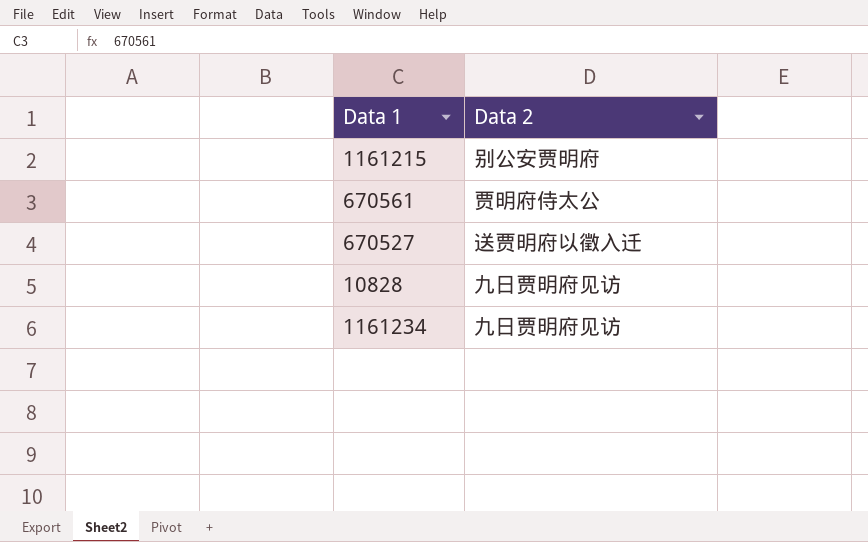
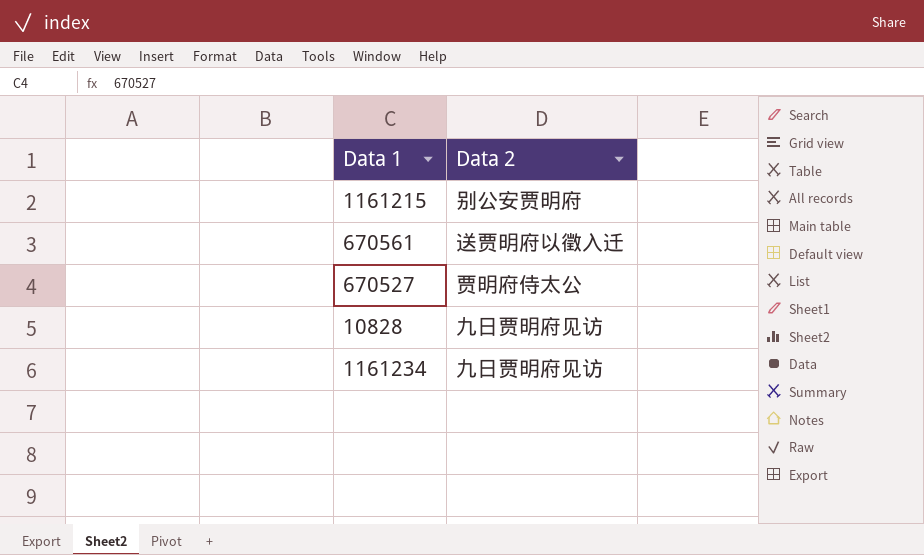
670561 | Data 2: 贾明府侍太公 -> 送贾明府以徵入迁
670527 | Data 2: 送贾明府以徵入迁 -> 贾明府侍太公

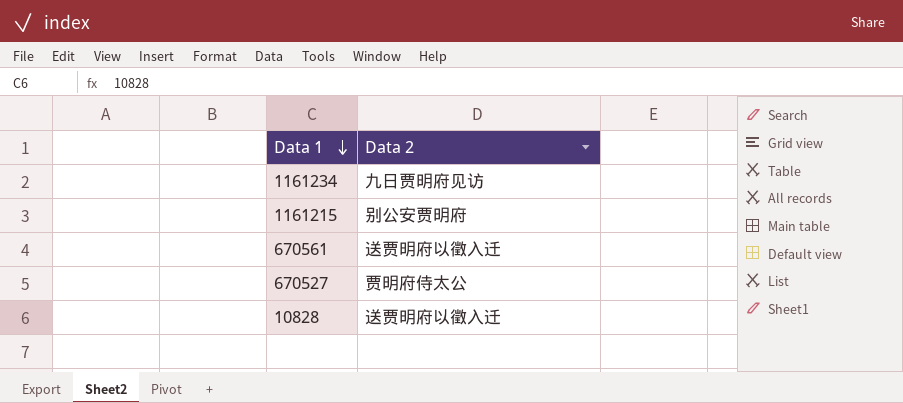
row order: none -> Data 1 descending
10828 | Data 2: 九日贾明府见访 -> 送贾明府以徵入迁

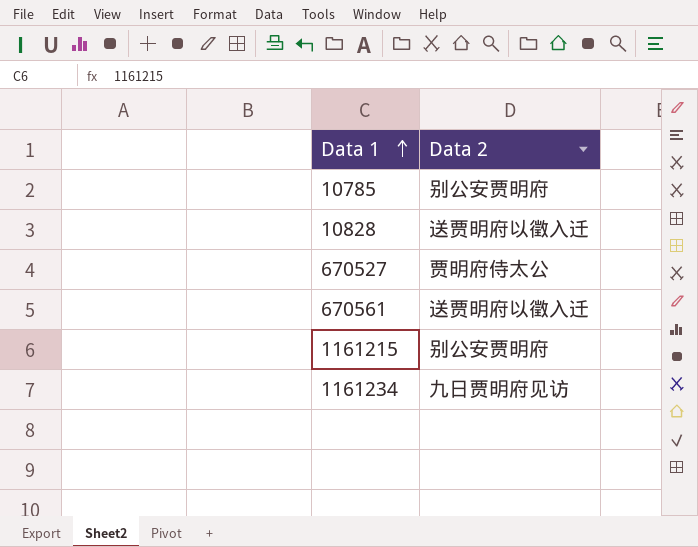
row order: Data 1 descending -> Data 1 ascending
row 10785: none -> 别公安贾明府

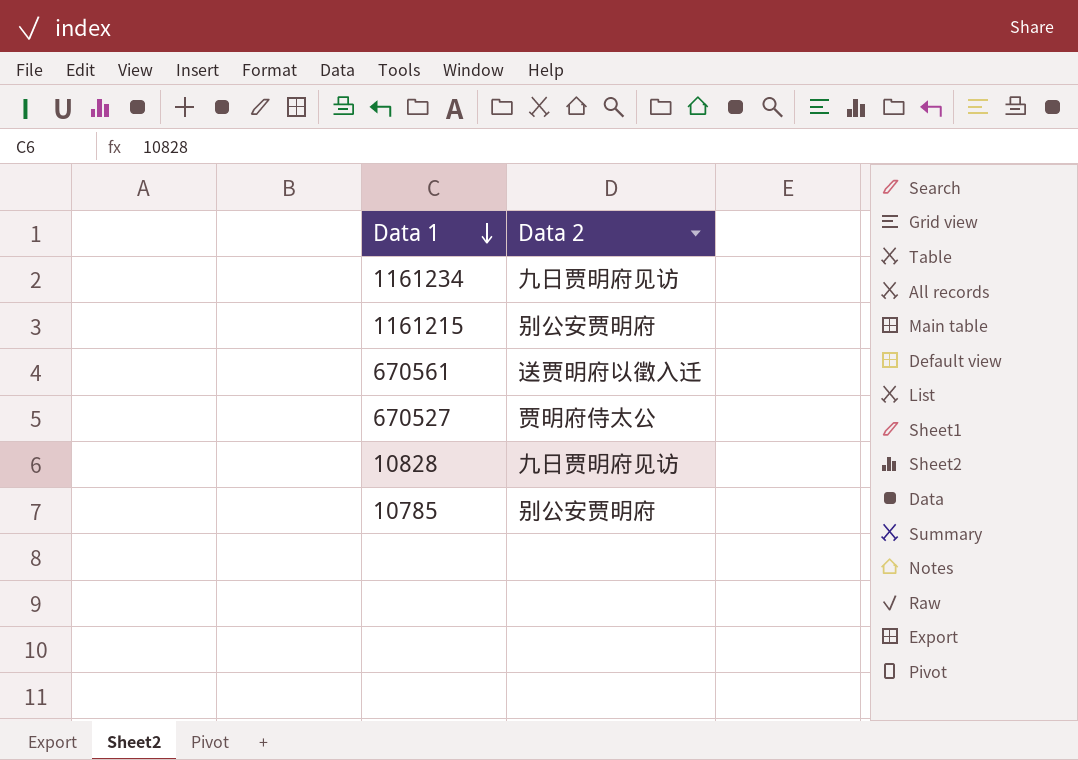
row order: Data 1 ascending -> Data 1 descending
10828 | Data 2: 送贾明府以徵入迁 -> 九日贾明府见访

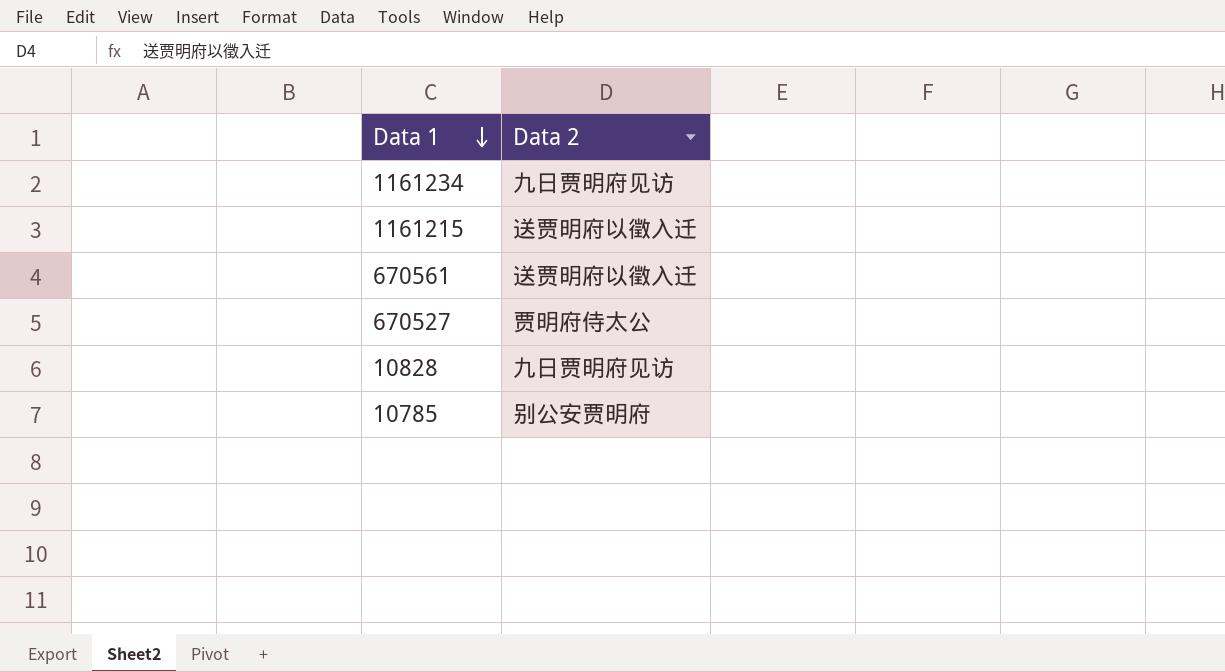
1161215 | Data 2: 别公安贾明府 -> 送贾明府以徵入迁

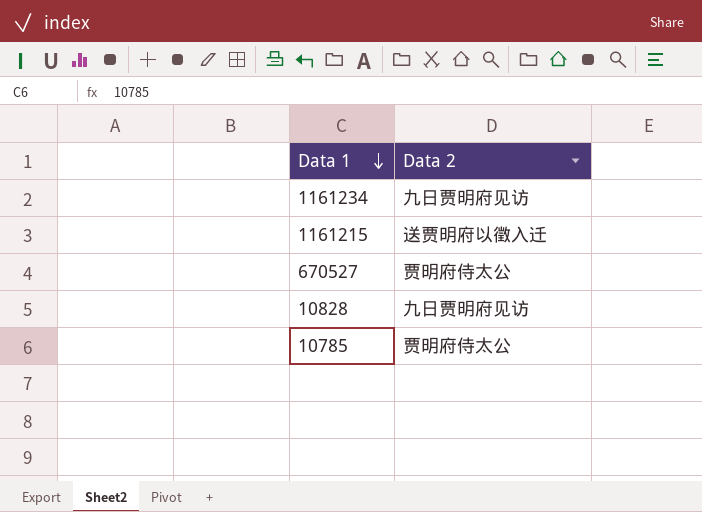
row 670561: 送贾明府以徵入迁 -> none
10785 | Data 2: 别公安贾明府 -> 贾明府侍太公

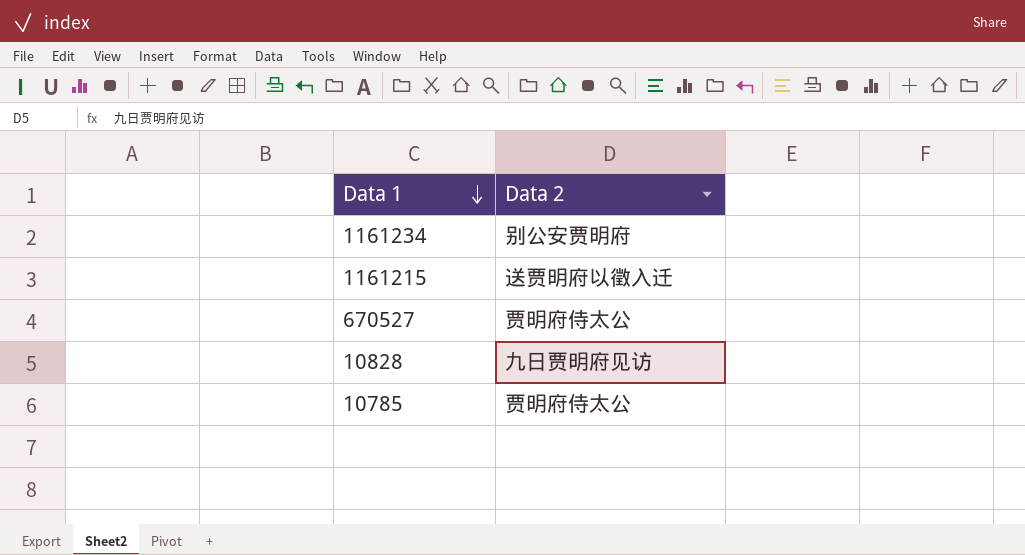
1161234 | Data 2: 九日贾明府见访 -> 别公安贾明府

